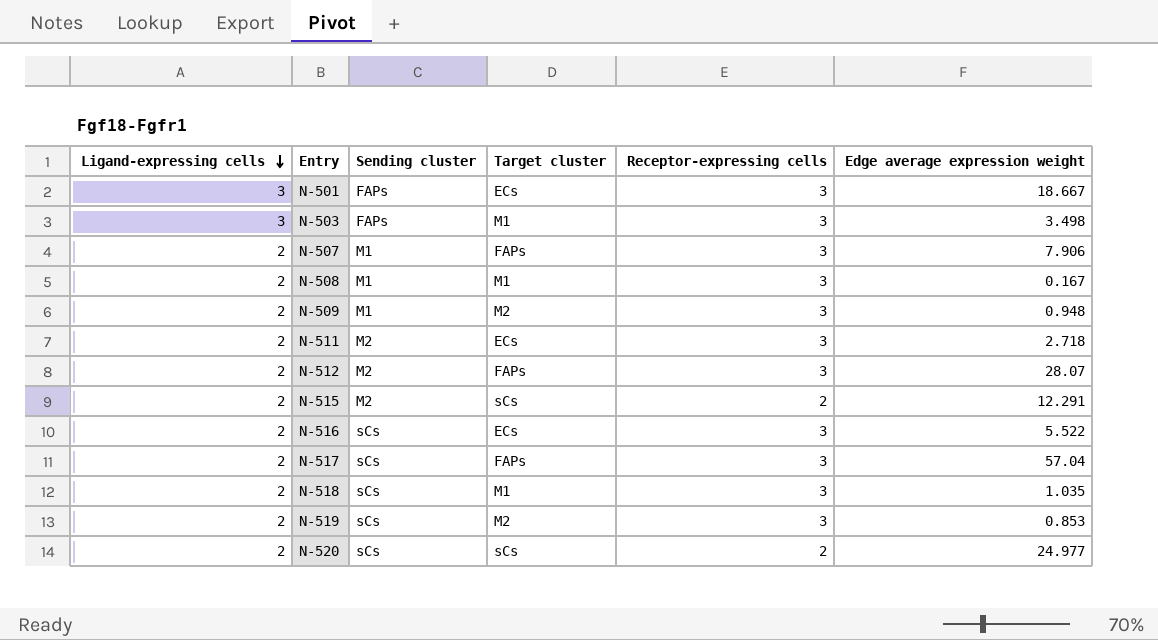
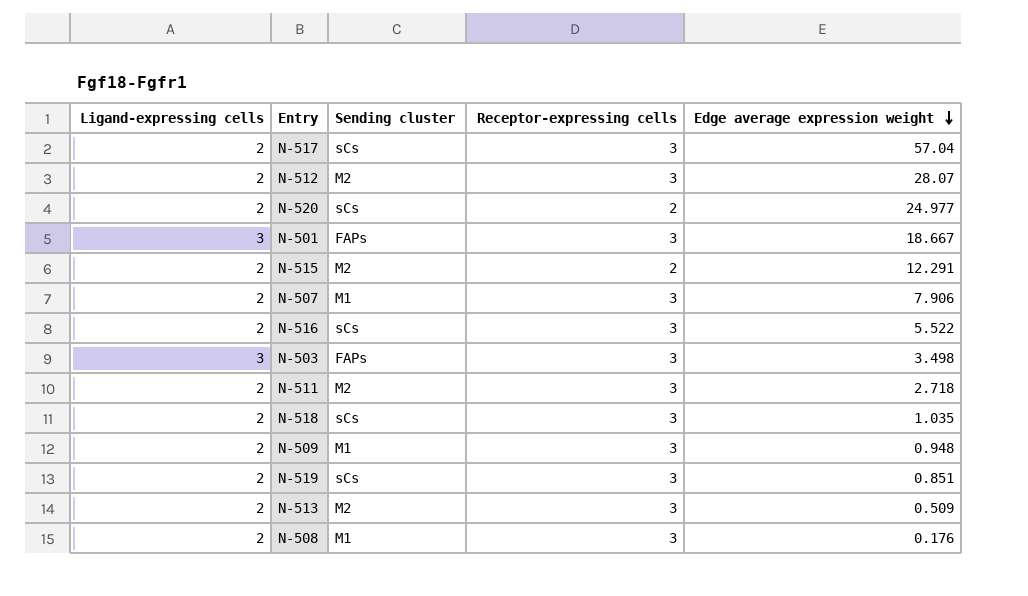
row order: Ligand-expressing cells descending -> Edge average expression weight descending
column Target cluster | position: 4 -> none
N-519 | Edge average expression weight: 0.853 -> 0.851
row N-513: none -> 2 | M2 | 3 | 0.509
N-508 | Edge average expression weight: 0.167 -> 0.176

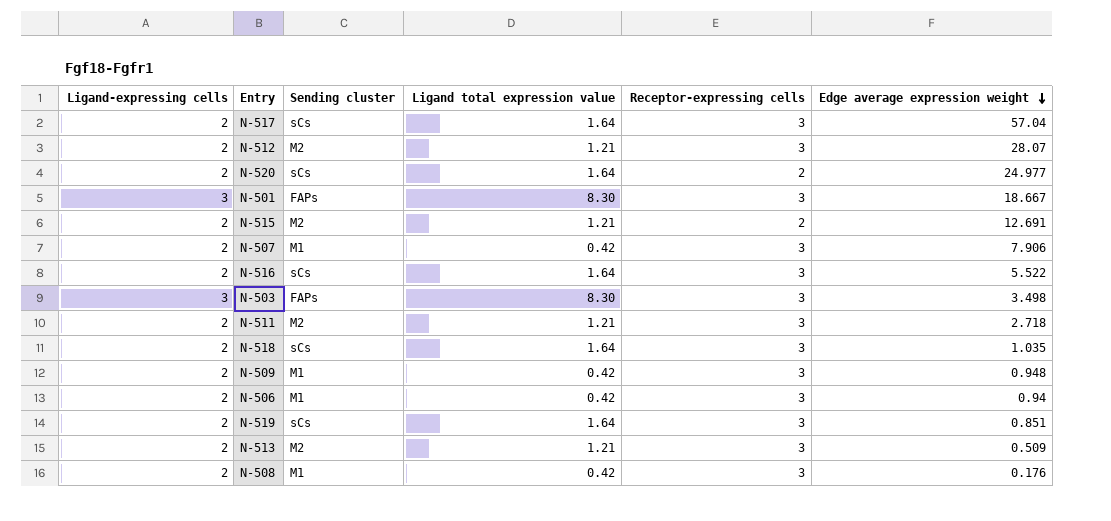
column Ligand total expression value | position: none -> 4
N-515 | Edge average expression weight: 12.291 -> 12.691
row N-506: none -> 2 | M1 | 0.42 | 3 | 0.94

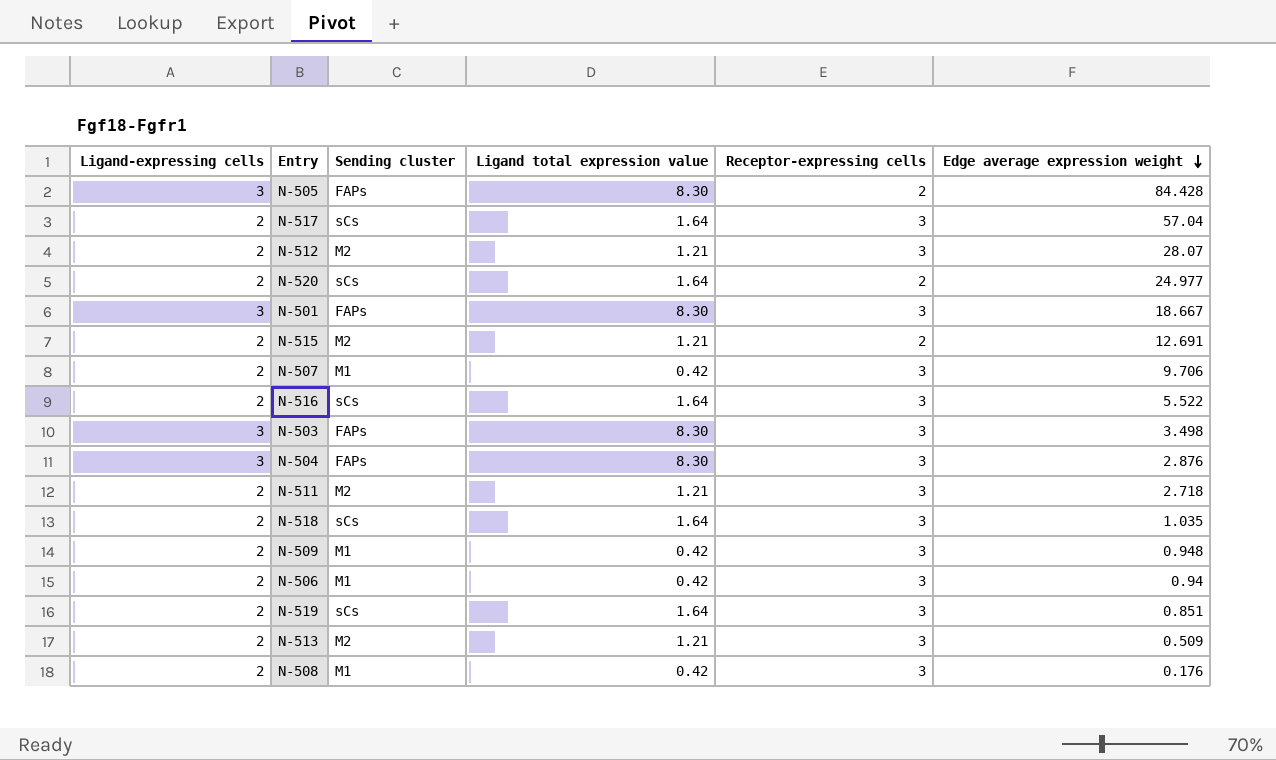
row N-505: none -> 3 | FAPs | 8.30 | 2 | 84.428
N-507 | Edge average expression weight: 7.906 -> 9.706
row N-504: none -> 3 | FAPs | 8.30 | 3 | 2.876

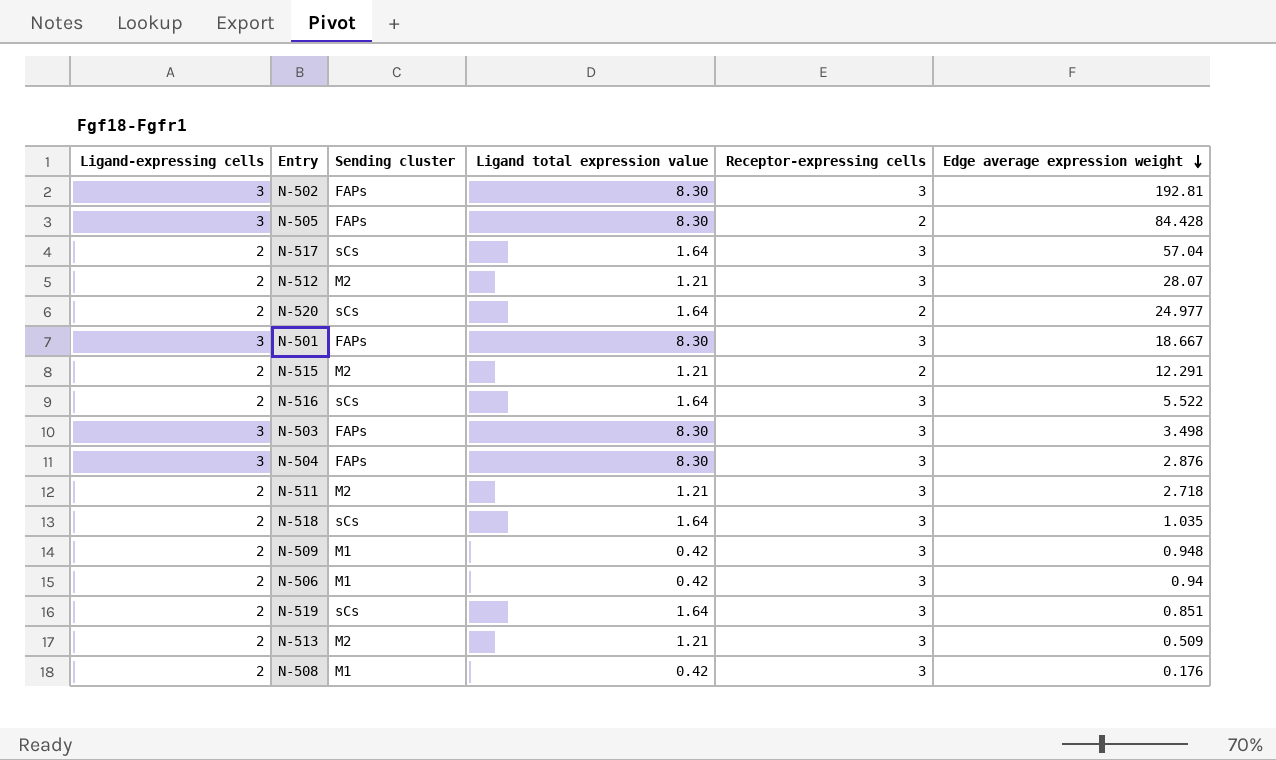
row N-507: 2 | M1 | 0.42 | 3 | 9.706 -> none
row N-502: none -> 3 | FAPs | 8.30 | 3 | 192.81
N-515 | Edge average expression weight: 12.691 -> 12.291

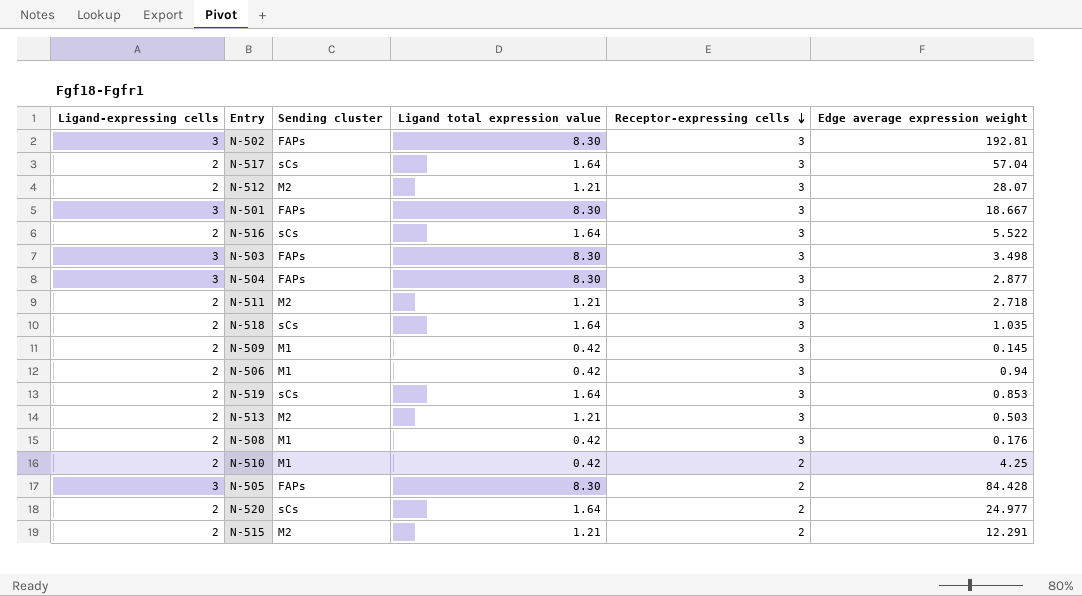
row order: Edge average expression weight descending -> Receptor-expressing cells descending
N-504 | Edge average expression weight: 2.876 -> 2.877
N-509 | Edge average expression weight: 0.948 -> 0.145
N-519 | Edge average expression weight: 0.851 -> 0.853
N-513 | Edge average expression weight: 0.509 -> 0.503
row N-510: none -> 2 | M1 | 0.42 | 2 | 4.25

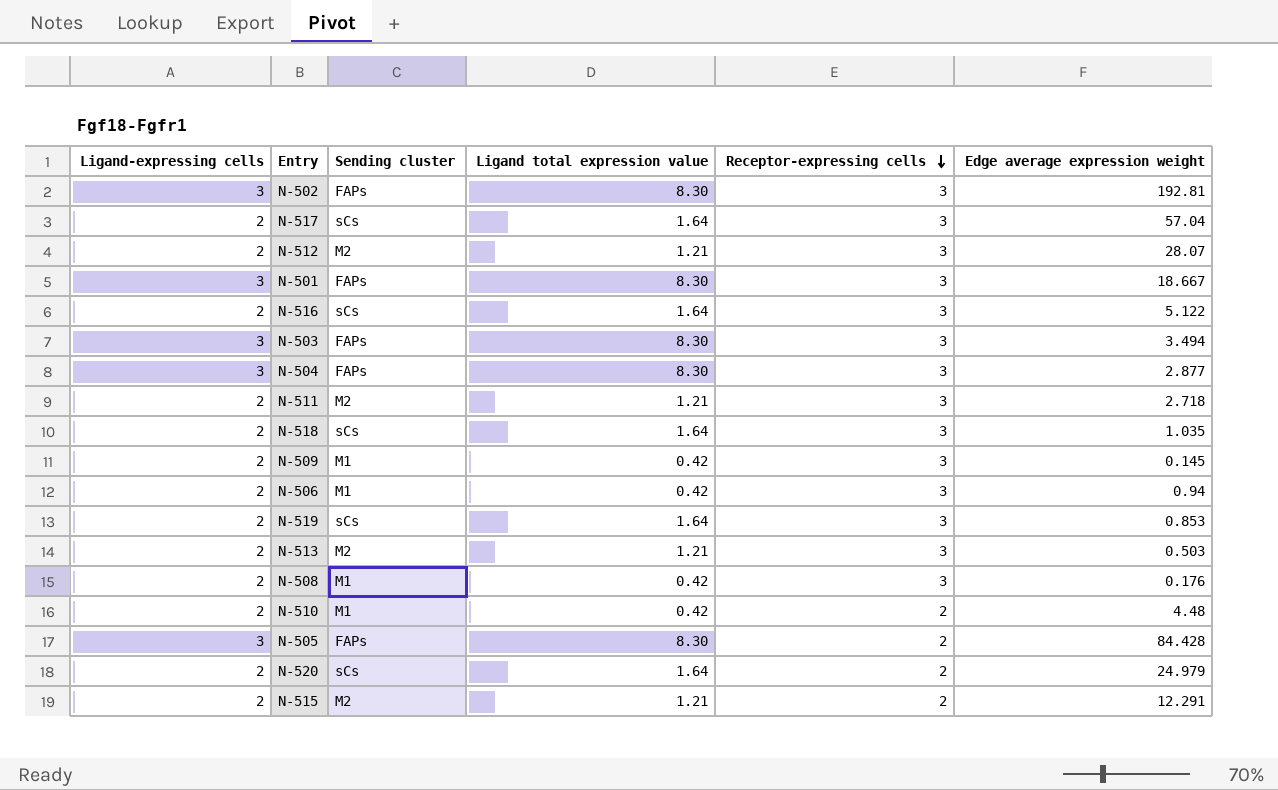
N-516 | Edge average expression weight: 5.522 -> 5.122
N-503 | Edge average expression weight: 3.498 -> 3.494
N-510 | Edge average expression weight: 4.25 -> 4.48
N-520 | Edge average expression weight: 24.977 -> 24.979

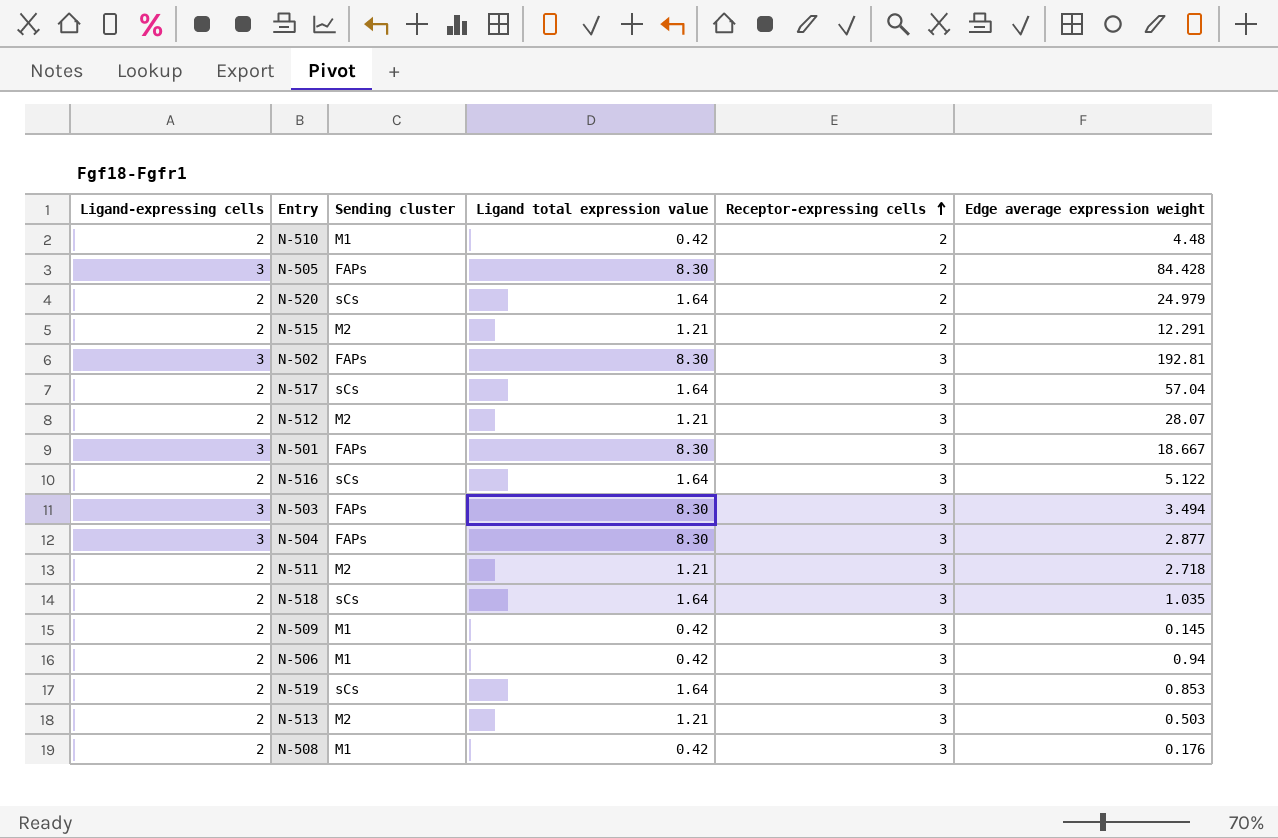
row order: Receptor-expressing cells descending -> Receptor-expressing cells ascending

